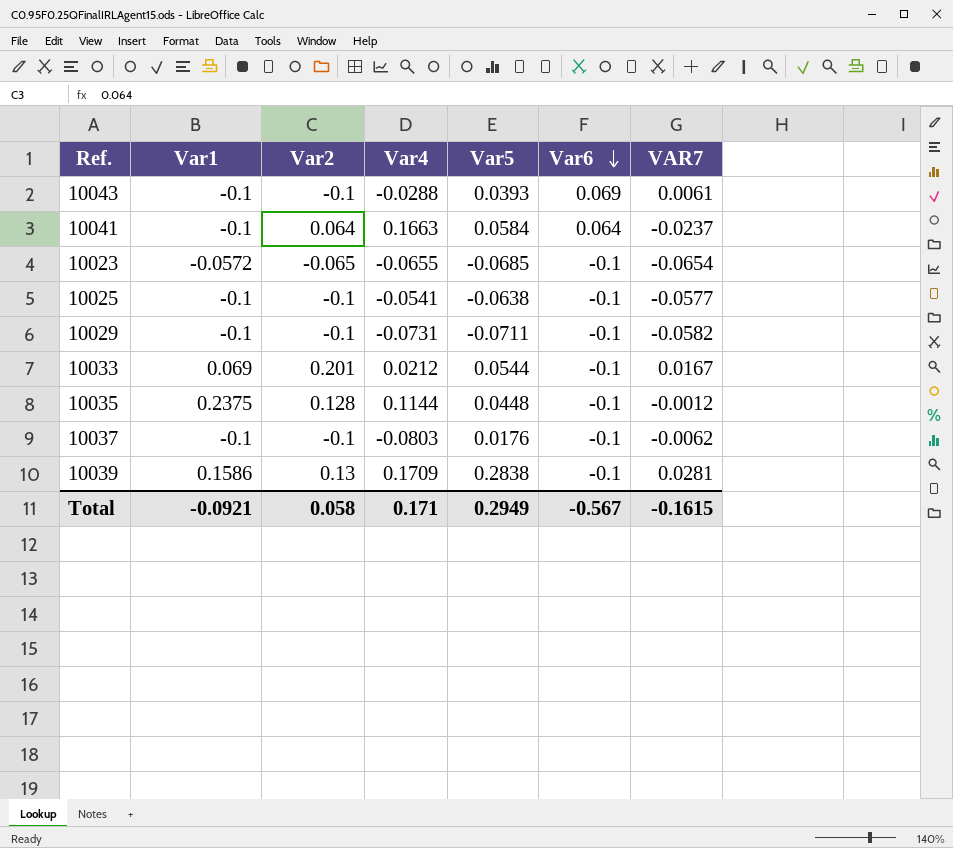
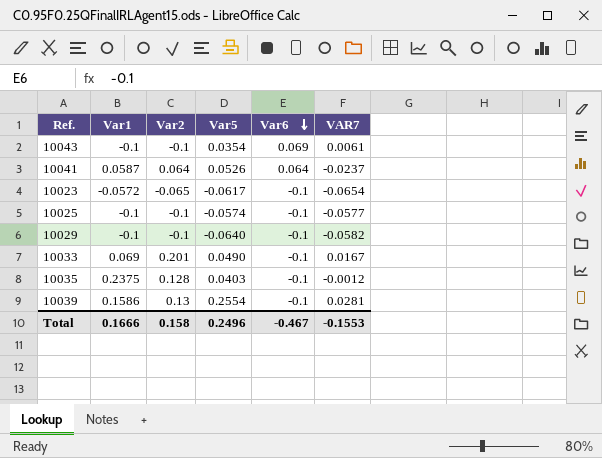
column Var4 | position: 4 -> none
row 10037: -0.1 | -0.1 | -0.0803 | 0.0176 | -0.1 | -0.0062 -> none
10043 | Var5: 0.0393 -> 0.0354
10041 | Var1: -0.1 -> 0.0587
10041 | Var5: 0.0584 -> 0.0526
10023 | Var5: -0.0685 -> -0.0617
10025 | Var5: -0.0638 -> -0.0574
10029 | Var5: -0.0711 -> -0.0640
10033 | Var5: 0.0544 -> 0.0490
10035 | Var5: 0.0448 -> 0.0403
10039 | Var5: 0.2838 -> 0.2554
Total | Var1: -0.0921 -> 0.1666
Total | Var2: 0.058 -> 0.158
Total | Var5: 0.2949 -> 0.2496
Total | Var6: -0.567 -> -0.467
Total | VAR7: -0.1615 -> -0.1553

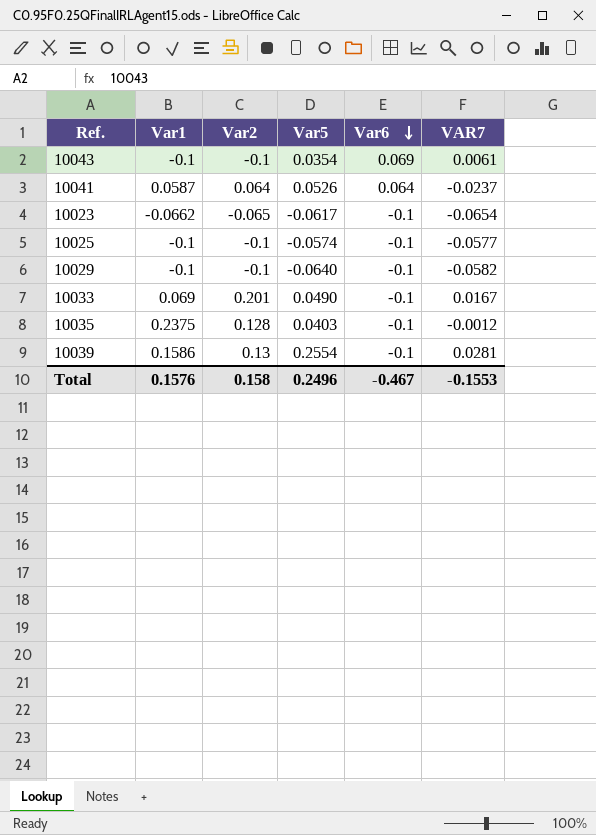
10023 | Var1: -0.0572 -> -0.0662
Total | Var1: 0.1666 -> 0.1576

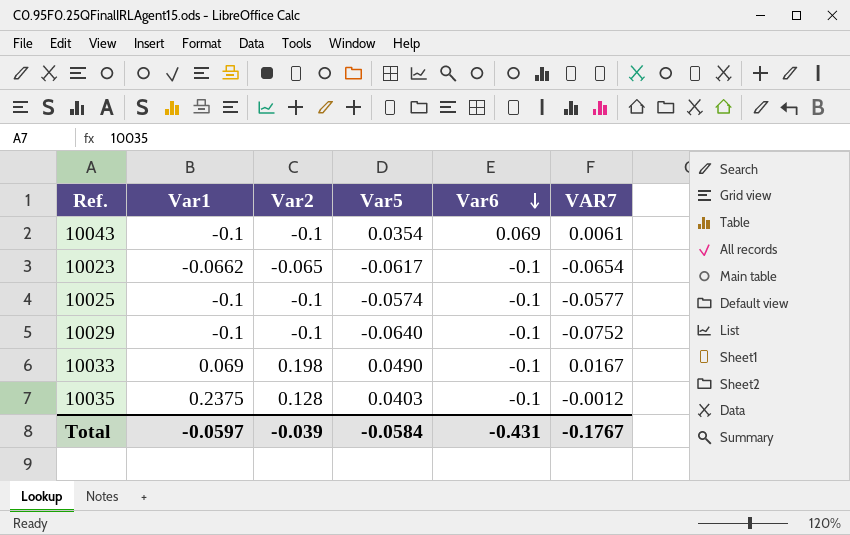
row 10041: 0.0587 | 0.064 | 0.0526 | 0.064 | -0.0237 -> none
row 10039: 0.1586 | 0.13 | 0.2554 | -0.1 | 0.0281 -> none
10029 | VAR7: -0.0582 -> -0.0752
10033 | Var2: 0.201 -> 0.198
Total | Var1: 0.1576 -> -0.0597
Total | Var2: 0.158 -> -0.039
Total | Var5: 0.2496 -> -0.0584
Total | Var6: -0.467 -> -0.431
Total | VAR7: -0.1553 -> -0.1767

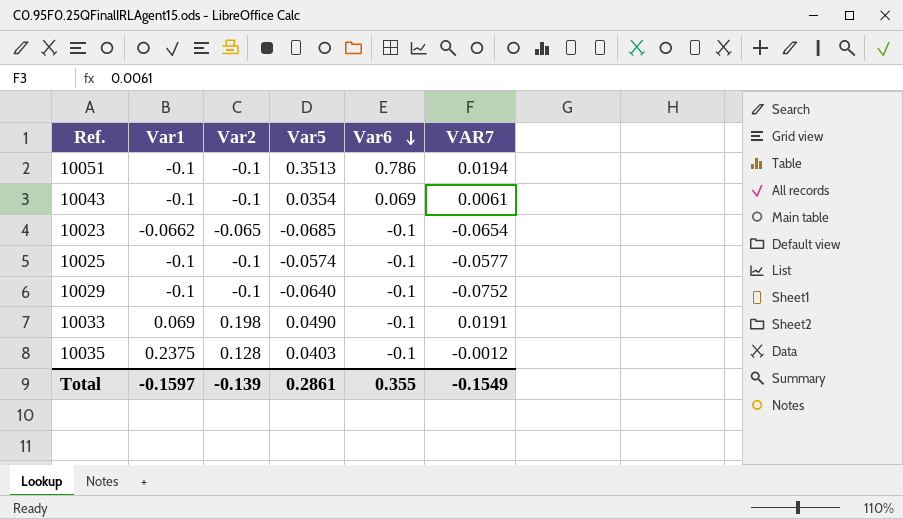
row 10051: none -> -0.1 | -0.1 | 0.3513 | 0.786 | 0.0194
10023 | Var5: -0.0617 -> -0.0685
10033 | VAR7: 0.0167 -> 0.0191
Total | Var1: -0.0597 -> -0.1597
Total | Var2: -0.039 -> -0.139
Total | Var5: -0.0584 -> 0.2861
Total | Var6: -0.431 -> 0.355
Total | VAR7: -0.1767 -> -0.1549

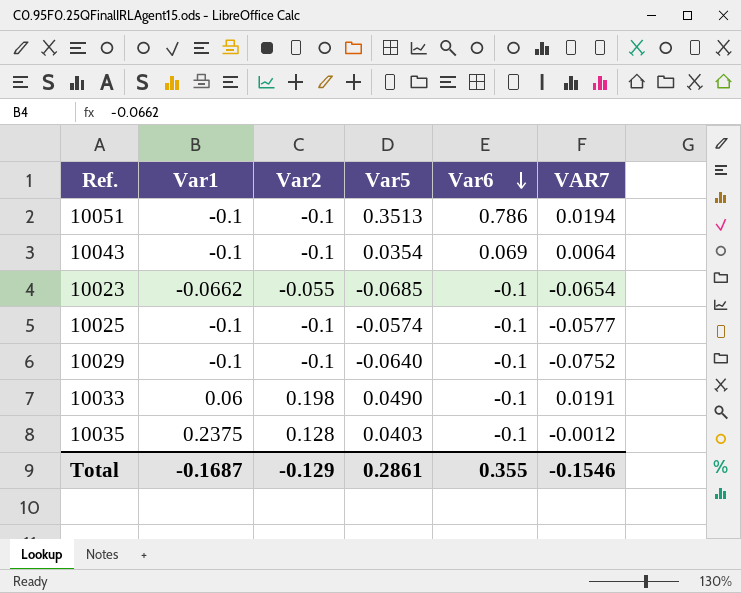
10043 | VAR7: 0.0061 -> 0.0064
10023 | Var2: -0.065 -> -0.055
10033 | Var1: 0.069 -> 0.06
Total | Var1: -0.1597 -> -0.1687
Total | Var2: -0.139 -> -0.129
Total | VAR7: -0.1549 -> -0.1546

